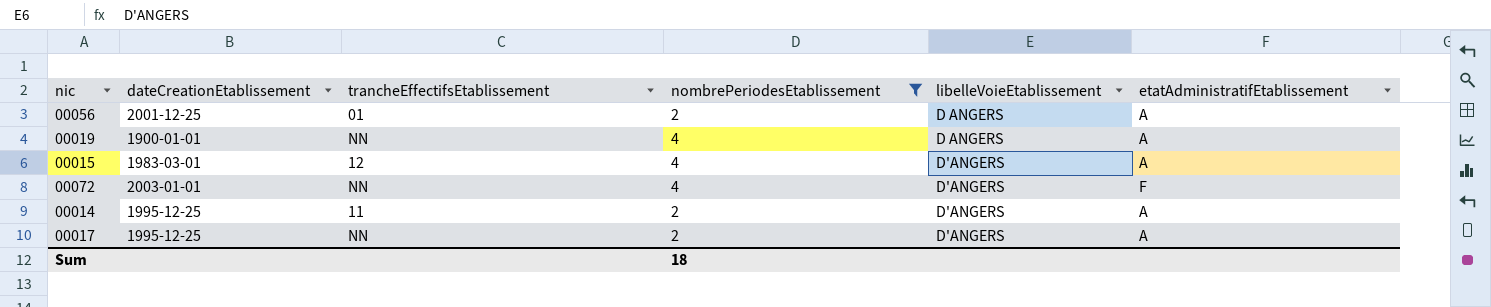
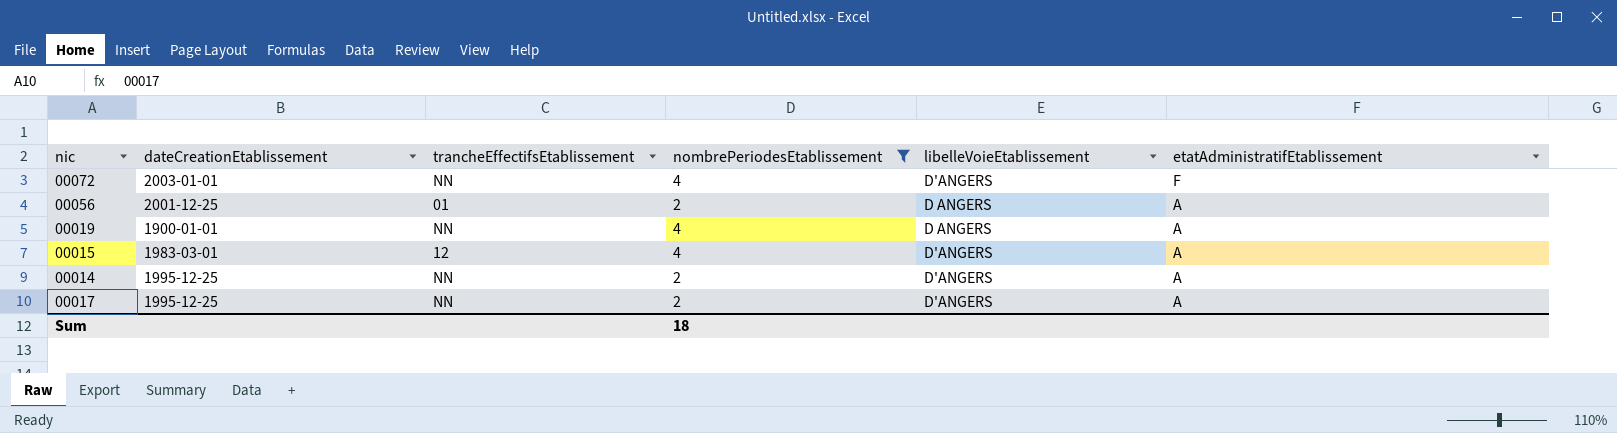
row order: libelleVoieEtablissement ascending -> etatAdministratifEtablissement descending
00014 | trancheEffectifsEtablissement: 11 -> NN

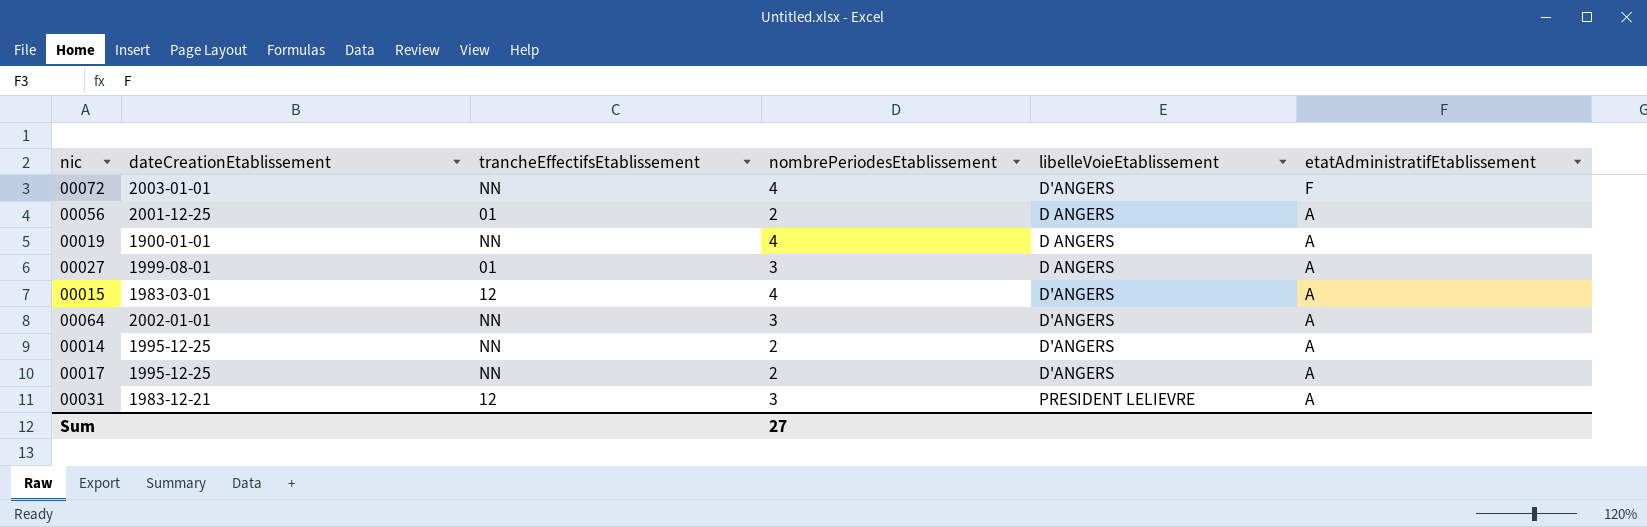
filter: nombrePeriodesEtablissement != 3 -> none
Sum | nombrePeriodesEtablissement: 18 -> 27

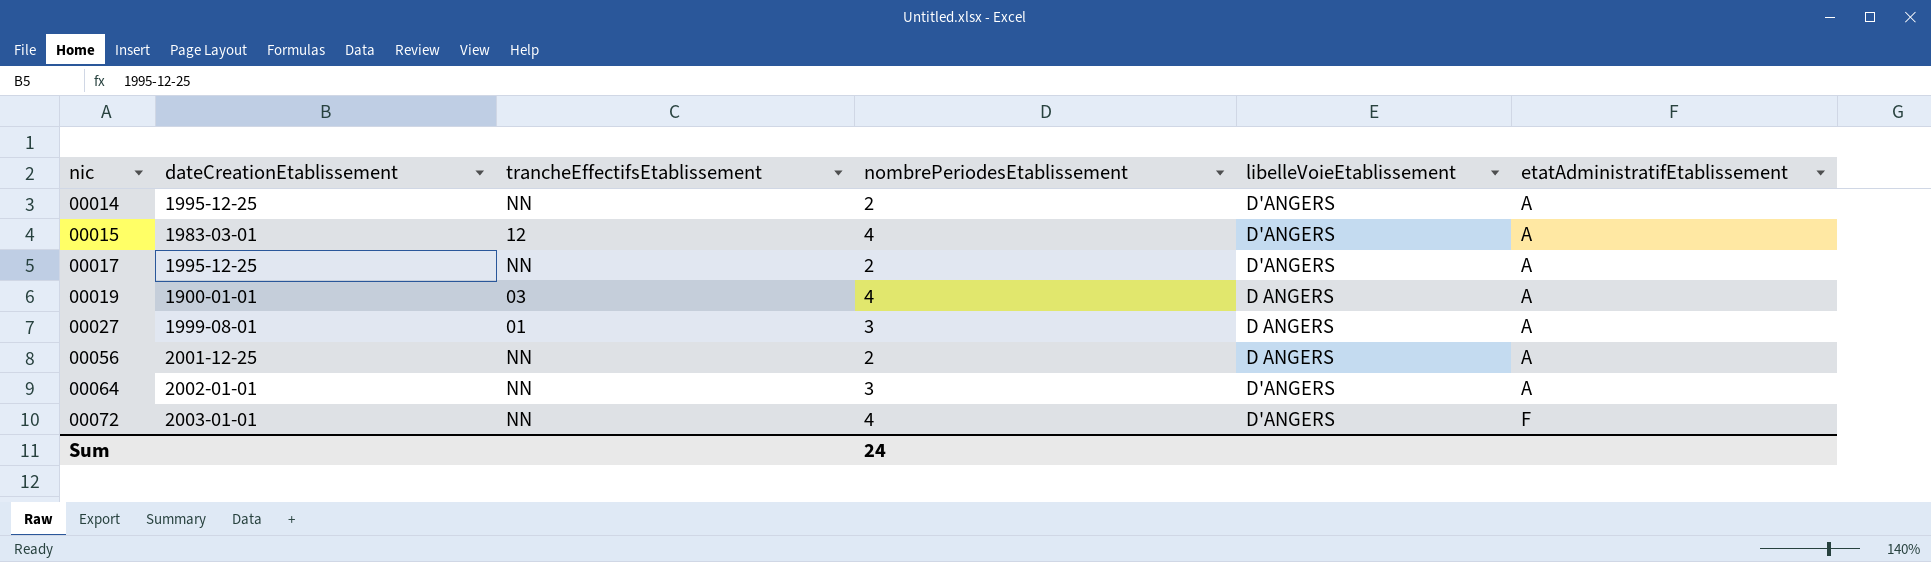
row order: etatAdministratifEtablissement descending -> nic ascending
row 00031: 1983-12-21 | 12 | 3 | PRESIDENT LELIEVRE | A -> none
00019 | trancheEffectifsEtablissement: NN -> 03
00056 | trancheEffectifsEtablissement: 01 -> NN
Sum | nombrePeriodesEtablissement: 27 -> 24

